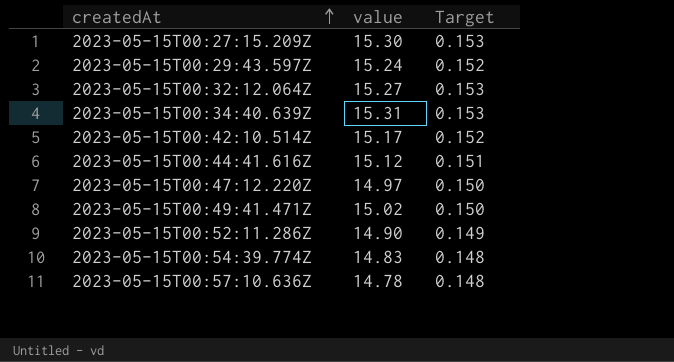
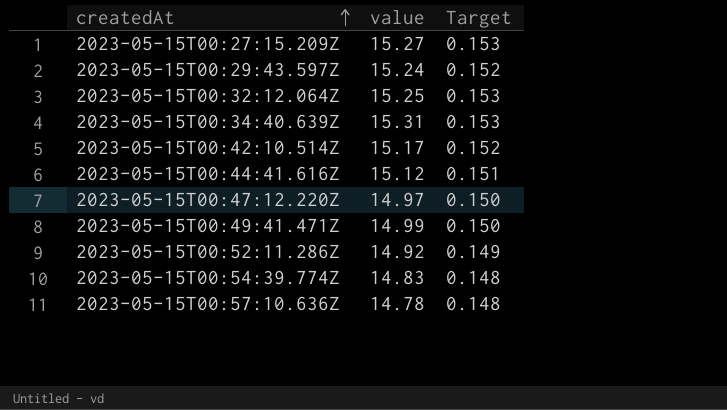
2023-05-15T00:27:15.209Z | value: 15.30 -> 15.27
2023-05-15T00:32:12.064Z | value: 15.27 -> 15.25
2023-05-15T00:49:41.471Z | value: 15.02 -> 14.99
2023-05-15T00:52:11.286Z | value: 14.90 -> 14.92

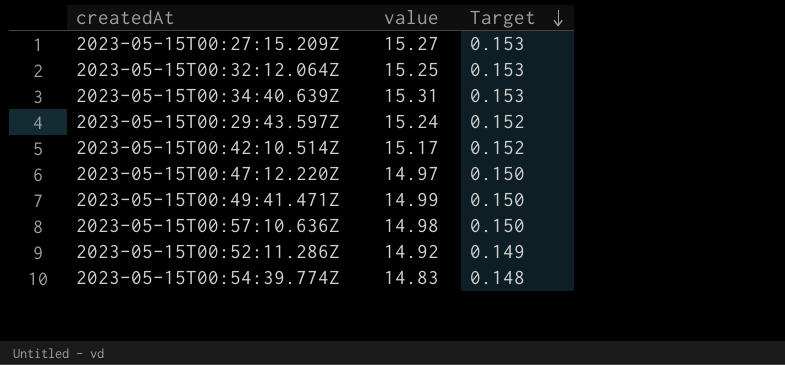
row order: createdAt ascending -> Target descending
row 2023-05-15T00:44:41.616Z: 15.12 | 0.151 -> none
2023-05-15T00:57:10.636Z | value: 14.78 -> 14.98
2023-05-15T00:57:10.636Z | Target: 0.148 -> 0.150

